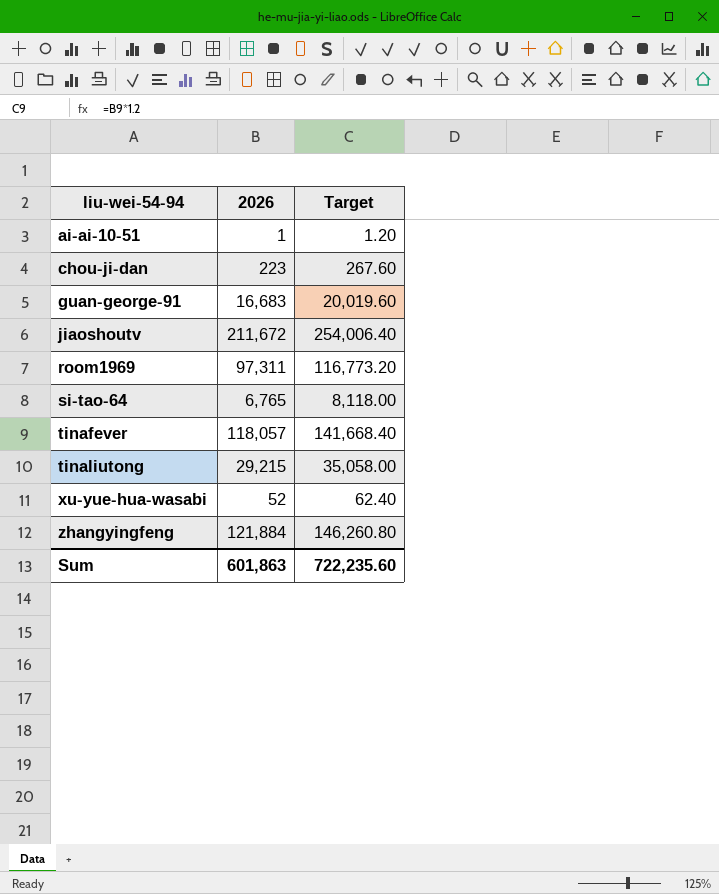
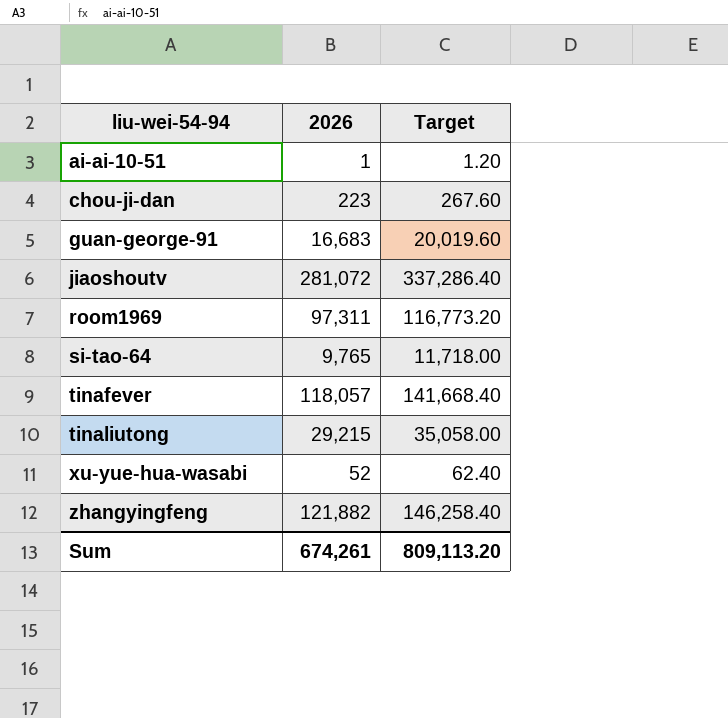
jiaoshoutv | 2026: 211,672 -> 281,072
jiaoshoutv | Target: 254,006.40 -> 337,286.40
si-tao-64 | 2026: 6,765 -> 9,765
si-tao-64 | Target: 8,118.00 -> 11,718.00
zhangyingfeng | 2026: 121,884 -> 121,882
zhangyingfeng | Target: 146,260.80 -> 146,258.40
Sum | 2026: 601,863 -> 674,261
Sum | Target: 722,235.60 -> 809,113.20

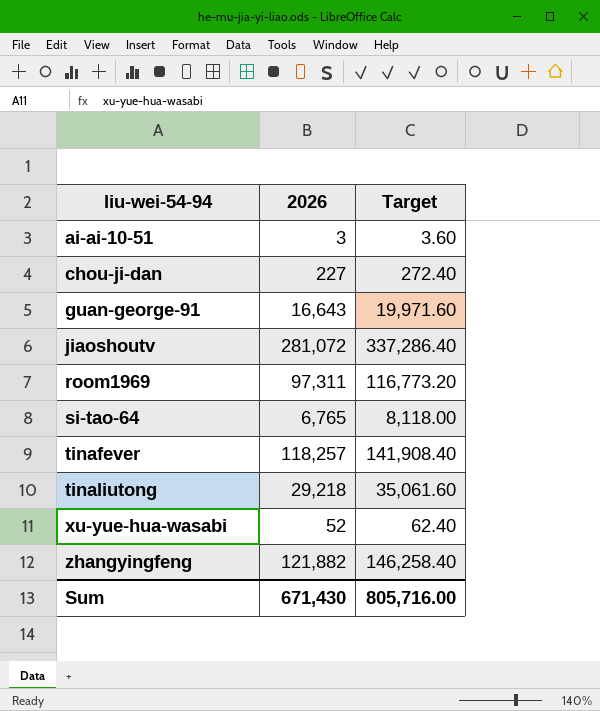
ai-ai-10-51 | 2026: 1 -> 3
ai-ai-10-51 | Target: 1.20 -> 3.60
chou-ji-dan | 2026: 223 -> 227
chou-ji-dan | Target: 267.60 -> 272.40
guan-george-91 | 2026: 16,683 -> 16,643
guan-george-91 | Target: 20,019.60 -> 19,971.60
si-tao-64 | 2026: 9,765 -> 6,765
si-tao-64 | Target: 11,718.00 -> 8,118.00
tinafever | 2026: 118,057 -> 118,257
tinafever | Target: 141,668.40 -> 141,908.40
tinaliutong | 2026: 29,215 -> 29,218
tinaliutong | Target: 35,058.00 -> 35,061.60
Sum | 2026: 674,261 -> 671,430
Sum | Target: 809,113.20 -> 805,716.00

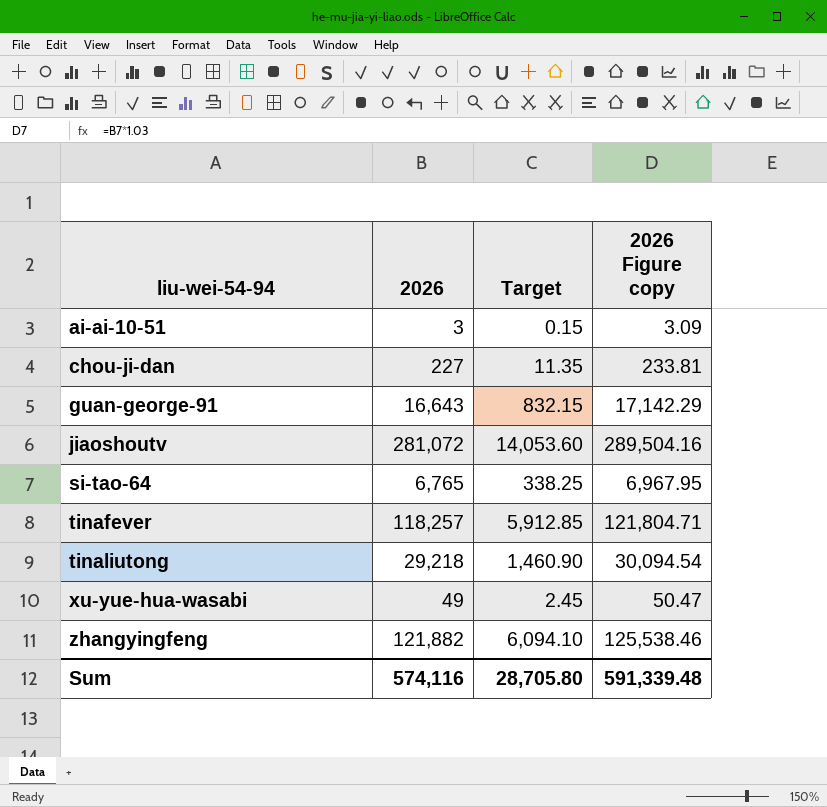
column Target | formula: [2026] * 1.2 -> [2026] * 0.05
column 2026 Figure copy | formula: none -> [2026] * 1.03
row room1969: 97,311 | 116,773.20 -> none
xu-yue-hua-wasabi | 2026: 52 -> 49
Sum | 2026: 671,430 -> 574,116
Sum | Target: 805,716.00 -> 28,705.80

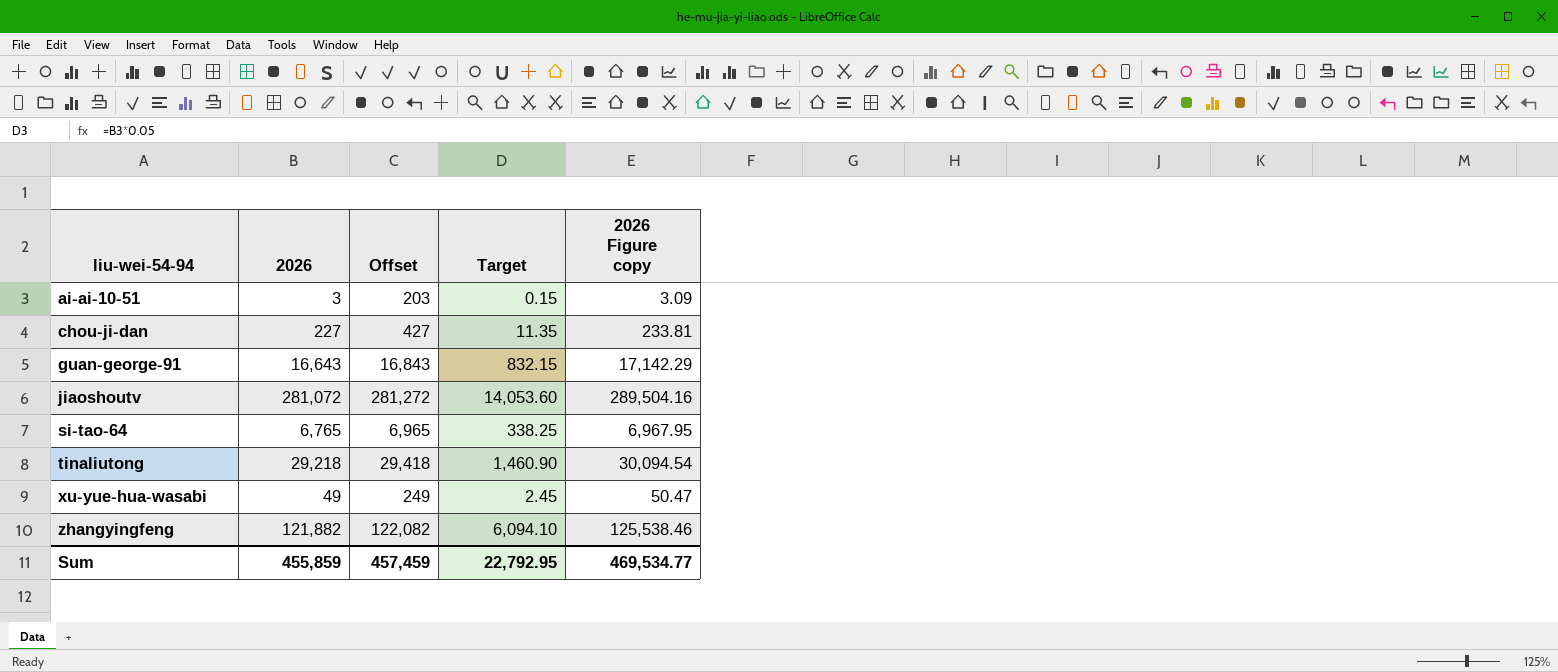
column Offset | formula: none -> [2026] + 200
row tinafever: 118,257 | 5,912.85 | 121,804.71 -> none
Sum | 2026: 574,116 -> 455,859
Sum | Target: 28,705.80 -> 22,792.95
Sum | 2026 Figure copy: 591,339.48 -> 469,534.77

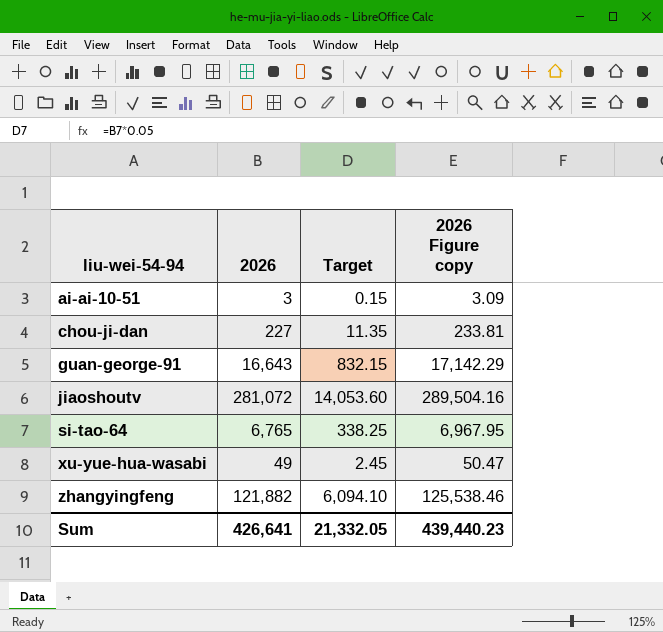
column Offset | formula: [2026] + 200 -> none
row tinaliutong: 29,218 | 29,418 | 1,460.90 | 30,094.54 -> none
Sum | 2026: 455,859 -> 426,641
Sum | Target: 22,792.95 -> 21,332.05
Sum | 2026 Figure copy: 469,534.77 -> 439,440.23

